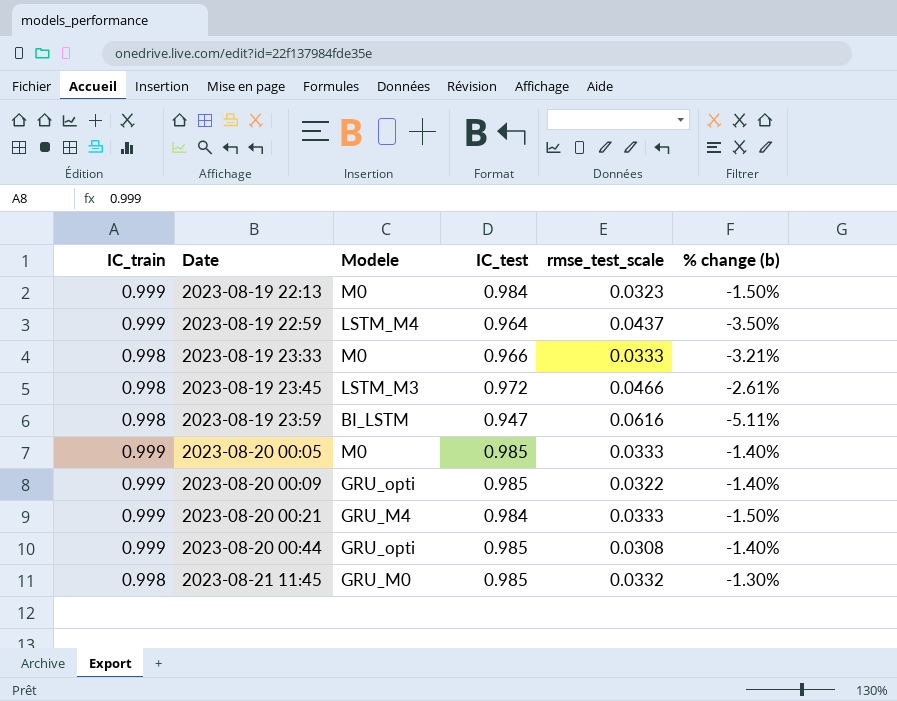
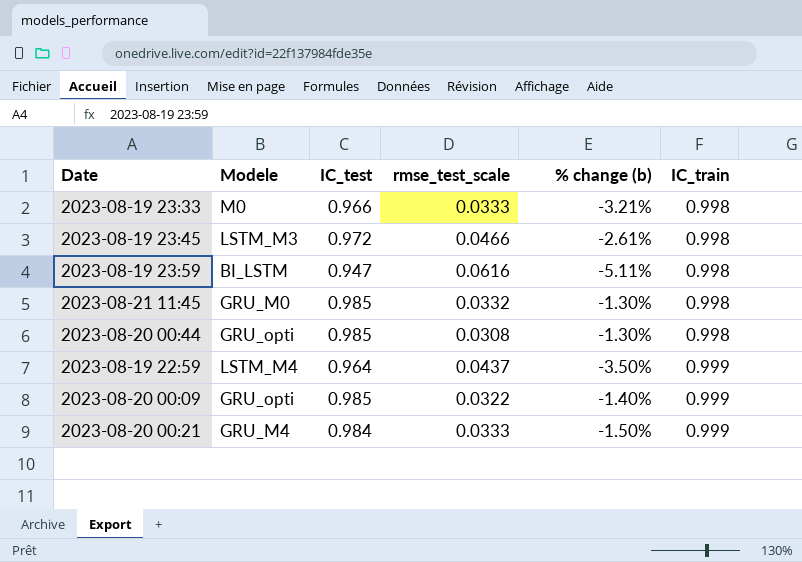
row order: Date ascending -> IC_train ascending
column IC_train | position: 1 -> 6
row 2023-08-19 22:13: 0.999 | M0 | 0.984 | 0.0323 | -1.50% -> none
row 2023-08-20 00:05: 0.999 | M0 | 0.985 | 0.0333 | -1.40% -> none
2023-08-20 00:44 | % change (b): -1.40% -> -1.30%
2023-08-20 00:44 | IC_train: 0.999 -> 0.998

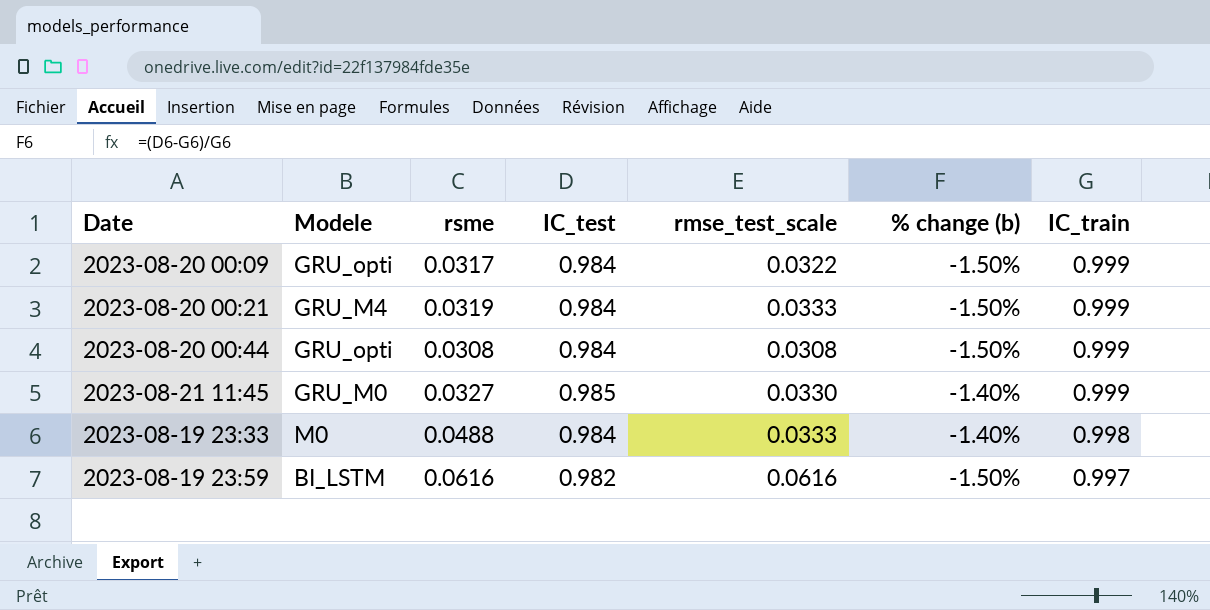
row order: IC_train ascending -> IC_train descending
column rsme | position: none -> 3
row 2023-08-19 23:45: LSTM_M3 | 0.972 | 0.0466 | -2.61% | 0.998 -> none
row 2023-08-19 22:59: LSTM_M4 | 0.964 | 0.0437 | -3.50% | 0.999 -> none
2023-08-20 00:09 | IC_test: 0.985 -> 0.984
2023-08-20 00:09 | % change (b): -1.40% -> -1.50%
2023-08-20 00:44 | IC_test: 0.985 -> 0.984
2023-08-20 00:44 | % change (b): -1.30% -> -1.50%
2023-08-20 00:44 | IC_train: 0.998 -> 0.999
2023-08-21 11:45 | rmse_test_scale: 0.0332 -> 0.0330
2023-08-21 11:45 | % change (b): -1.30% -> -1.40%
2023-08-21 11:45 | IC_train: 0.998 -> 0.999
2023-08-19 23:33 | IC_test: 0.966 -> 0.984
2023-08-19 23:33 | % change (b): -3.21% -> -1.40%
2023-08-19 23:59 | IC_test: 0.947 -> 0.982
2023-08-19 23:59 | % change (b): -5.11% -> -1.50%
2023-08-19 23:59 | IC_train: 0.998 -> 0.997

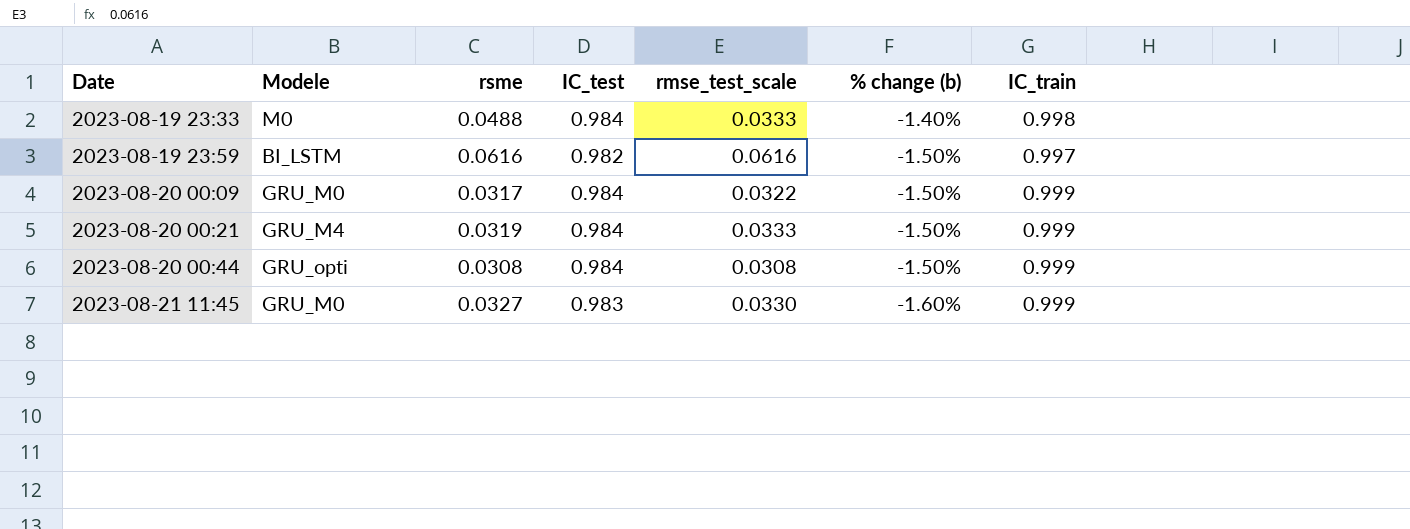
row order: IC_train descending -> Date ascending
2023-08-20 00:09 | Modele: GRU_opti -> GRU_M0
2023-08-21 11:45 | IC_test: 0.985 -> 0.983
2023-08-21 11:45 | % change (b): -1.40% -> -1.60%

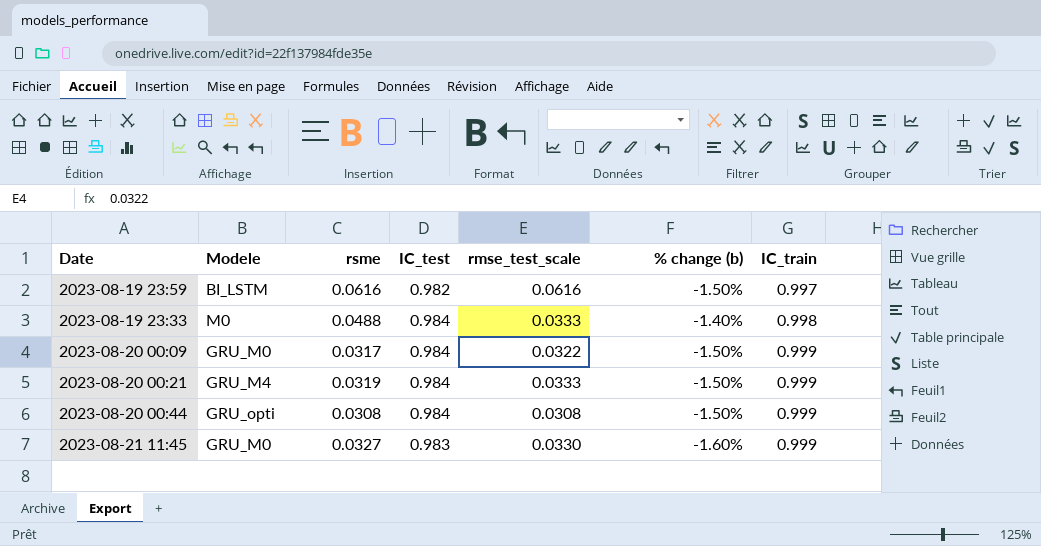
row order: Date ascending -> IC_train ascending

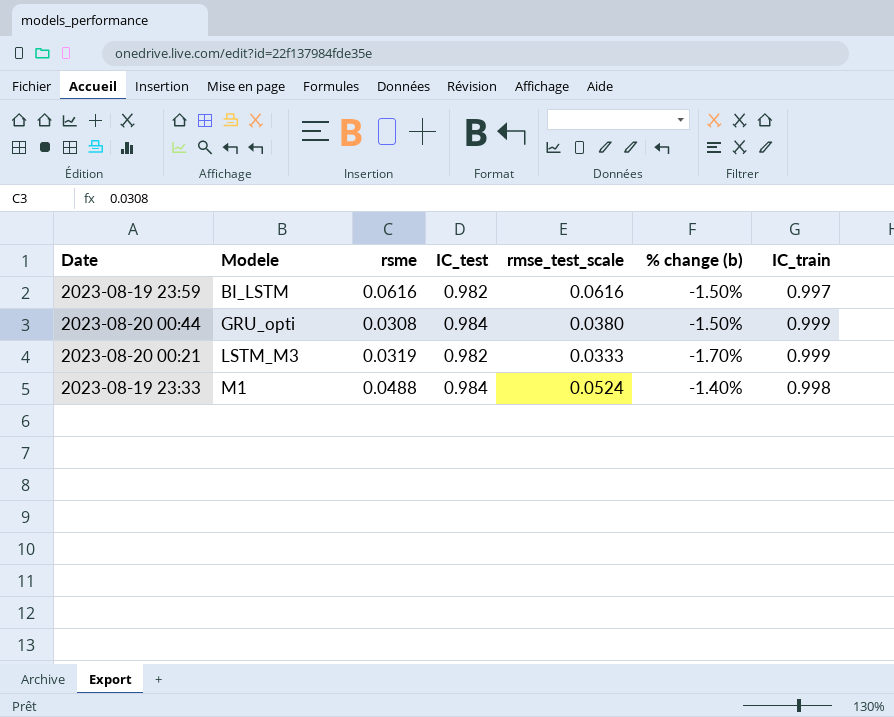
row order: IC_train ascending -> Modele ascending
row 2023-08-20 00:09: GRU_M0 | 0.0317 | 0.984 | 0.0322 | -1.50% | 0.999 -> none
row 2023-08-21 11:45: GRU_M0 | 0.0327 | 0.983 | 0.0330 | -1.60% | 0.999 -> none
2023-08-20 00:44 | rmse_test_scale: 0.0308 -> 0.0380
2023-08-20 00:21 | Modele: GRU_M4 -> LSTM_M3
2023-08-20 00:21 | IC_test: 0.984 -> 0.982
2023-08-20 00:21 | % change (b): -1.50% -> -1.70%
2023-08-19 23:33 | Modele: M0 -> M1
2023-08-19 23:33 | rmse_test_scale: 0.0333 -> 0.0524

